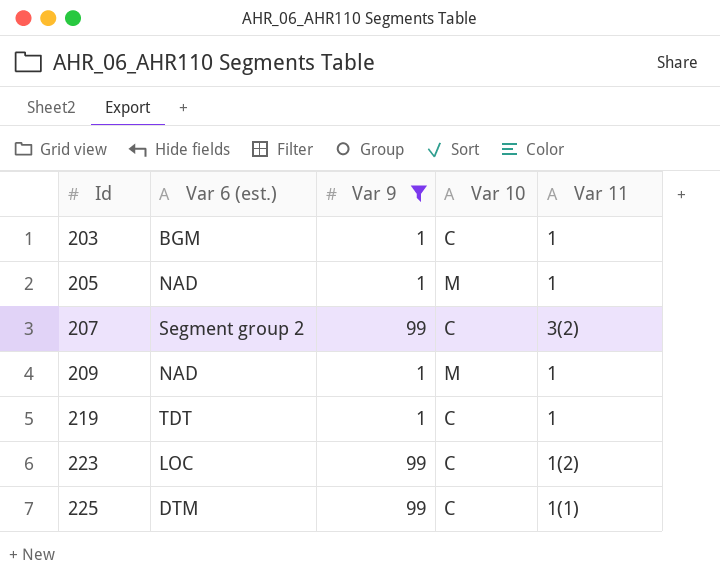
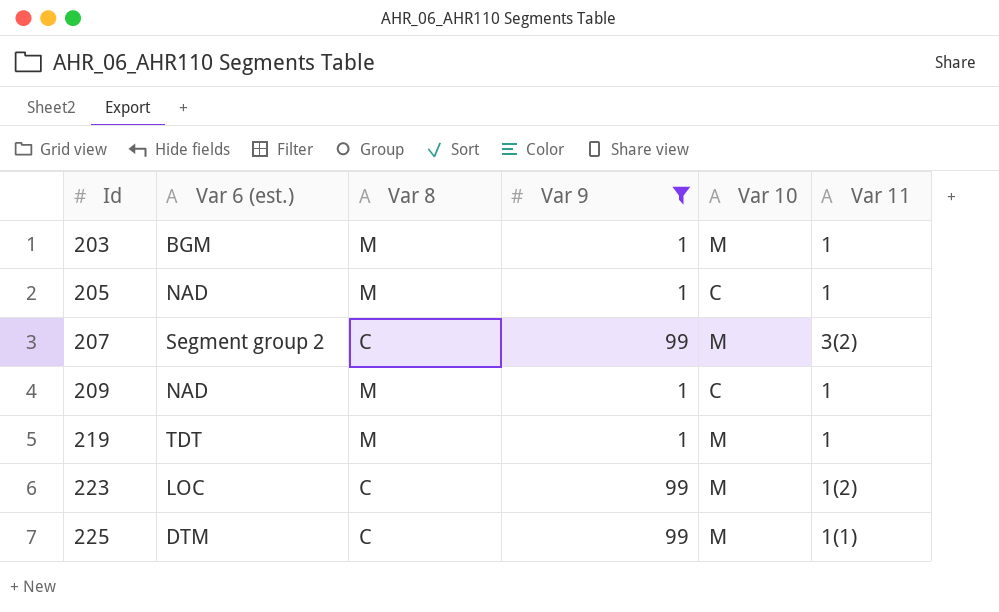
column Var 8 | position: none -> 3
203 | Var 10: C -> M
205 | Var 10: M -> C
207 | Var 10: C -> M
209 | Var 10: M -> C
219 | Var 10: C -> M
223 | Var 10: C -> M
225 | Var 10: C -> M

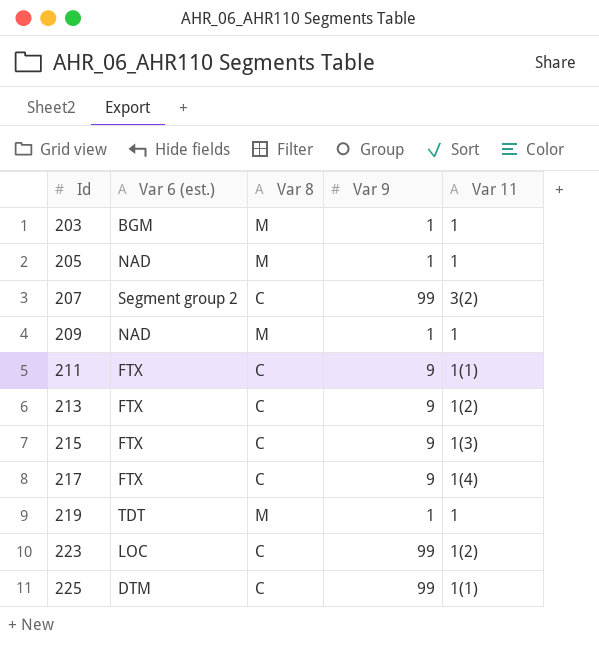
filter: Var 9 != 9 -> none
column Var 10 | position: 5 -> none

